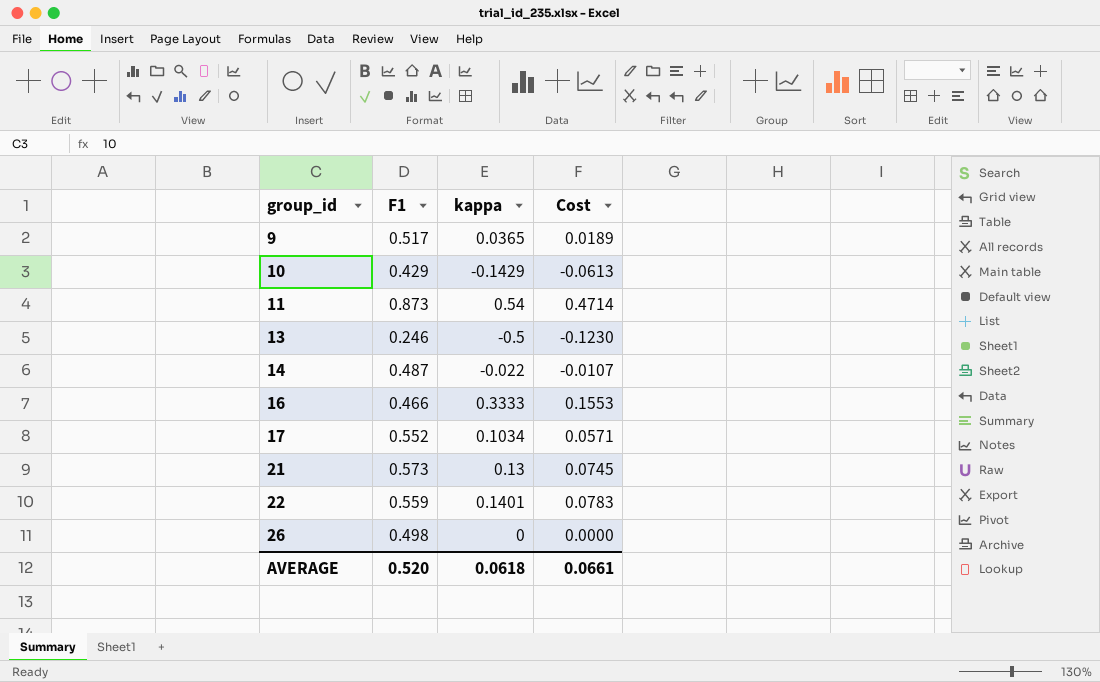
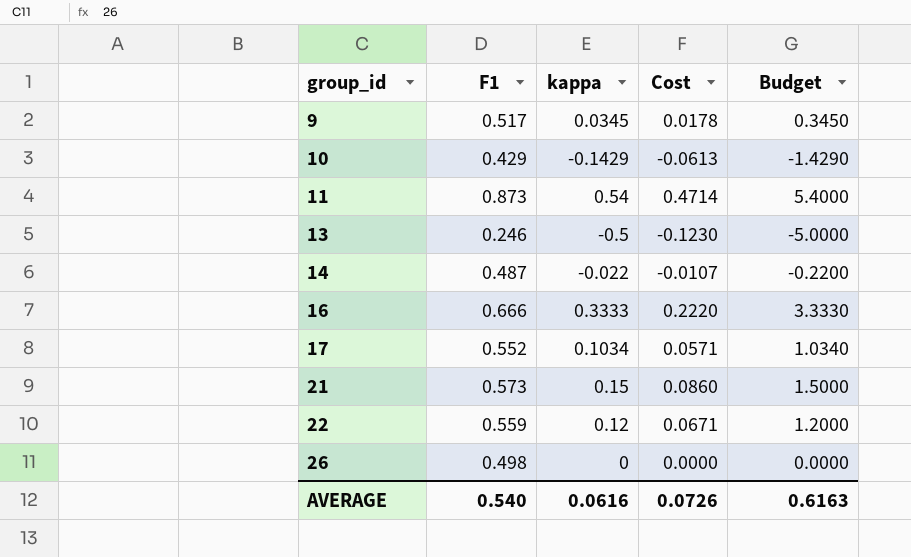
column Budget | formula: none -> [kappa] * 10
9 | kappa: 0.0365 -> 0.0345
9 | Cost: 0.0189 -> 0.0178
16 | F1: 0.466 -> 0.666
16 | Cost: 0.1553 -> 0.2220
21 | kappa: 0.13 -> 0.15
21 | Cost: 0.0745 -> 0.0860
22 | kappa: 0.1401 -> 0.12
22 | Cost: 0.0783 -> 0.0671
AVERAGE | F1: 0.520 -> 0.540
AVERAGE | kappa: 0.0618 -> 0.0616
AVERAGE | Cost: 0.0661 -> 0.0726

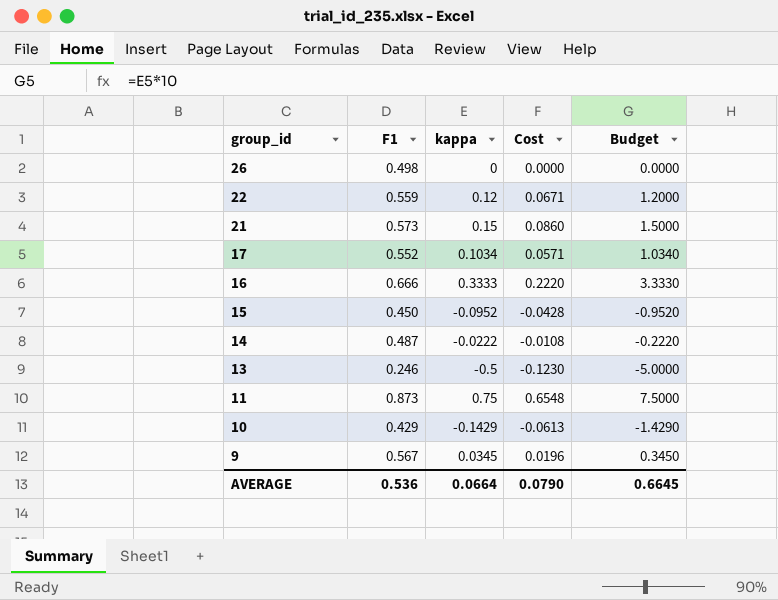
row order: group_id ascending -> group_id descending
row 15: none -> 0.450 | -0.0952 | -0.0428 | -0.9520
14 | kappa: -0.022 -> -0.0222
14 | Cost: -0.0107 -> -0.0108
14 | Budget: -0.2200 -> -0.2220
11 | kappa: 0.54 -> 0.75
11 | Cost: 0.4714 -> 0.6548
11 | Budget: 5.4000 -> 7.5000
9 | F1: 0.517 -> 0.567
9 | Cost: 0.0178 -> 0.0196
AVERAGE | F1: 0.540 -> 0.536
AVERAGE | kappa: 0.0616 -> 0.0664
AVERAGE | Cost: 0.0726 -> 0.0790
AVERAGE | Budget: 0.6163 -> 0.6645

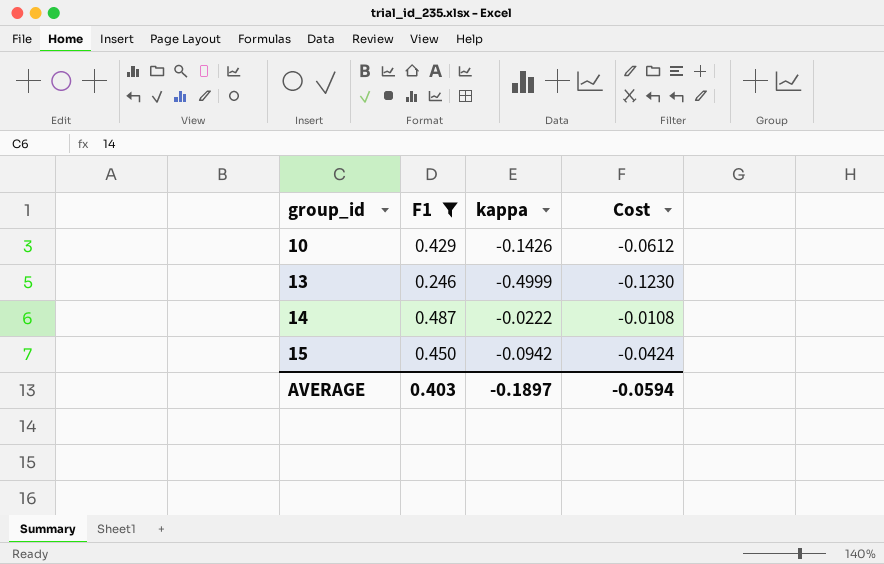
filter: none -> F1 <= 0.487
row order: group_id descending -> group_id ascending
column Budget | formula: [kappa] * 10 -> none
10 | kappa: -0.1429 -> -0.1426
10 | Cost: -0.0613 -> -0.0612
13 | kappa: -0.5 -> -0.4999
15 | kappa: -0.0952 -> -0.0942
15 | Cost: -0.0428 -> -0.0424
AVERAGE | F1: 0.536 -> 0.403
AVERAGE | kappa: 0.0664 -> -0.1897
AVERAGE | Cost: 0.0790 -> -0.0594

